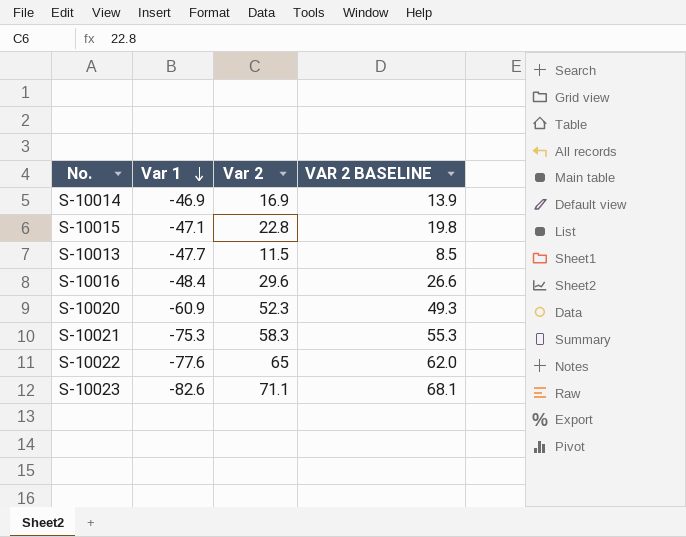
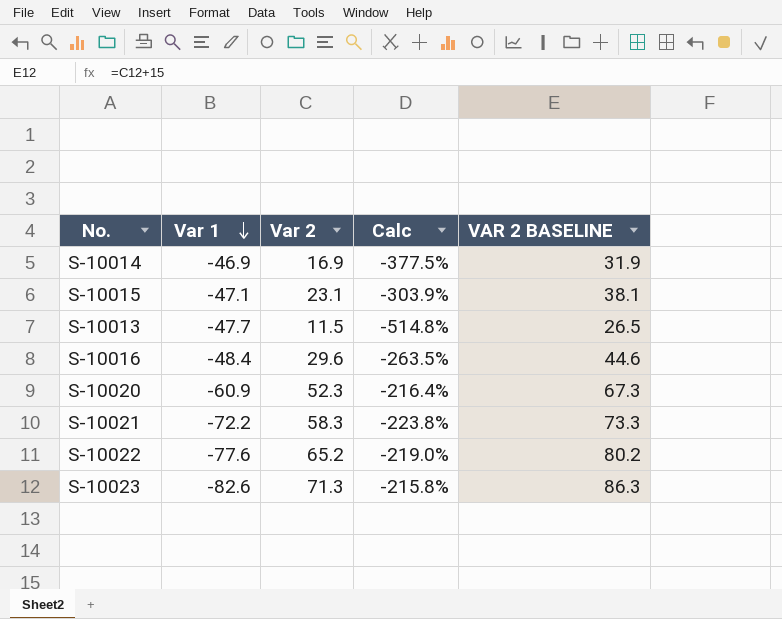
column Calc | formula: none -> ([Var 1] - [Var 2]) / [Var 2]
column VAR 2 BASELINE | formula: [Var 2] - 3 -> [Var 2] + 15
S-10015 | Var 2: 22.8 -> 23.1
S-10021 | Var 1: -75.3 -> -72.2
S-10022 | Var 2: 65 -> 65.2
S-10023 | Var 2: 71.1 -> 71.3

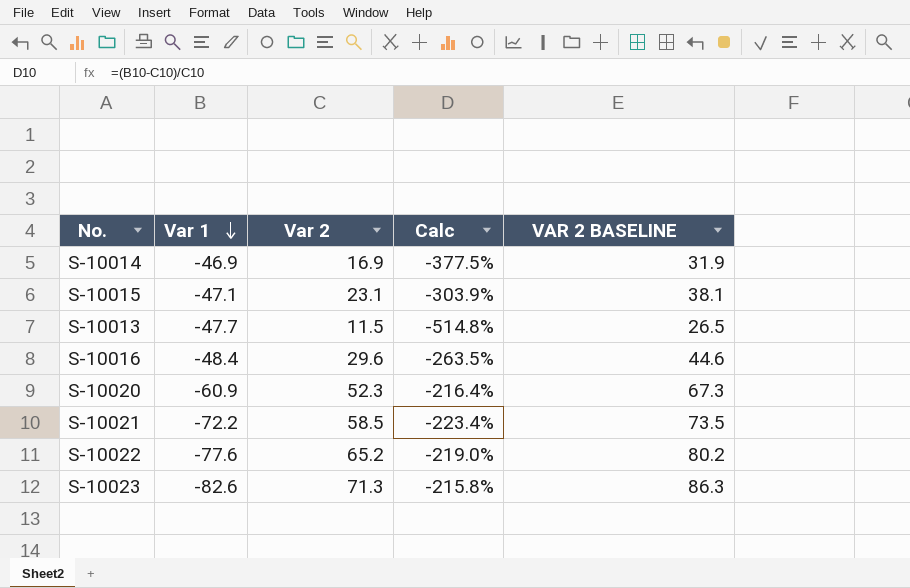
S-10021 | Var 2: 58.3 -> 58.5
S-10021 | Calc: -223.8% -> -223.4%
S-10021 | VAR 2 BASELINE: 73.3 -> 73.5

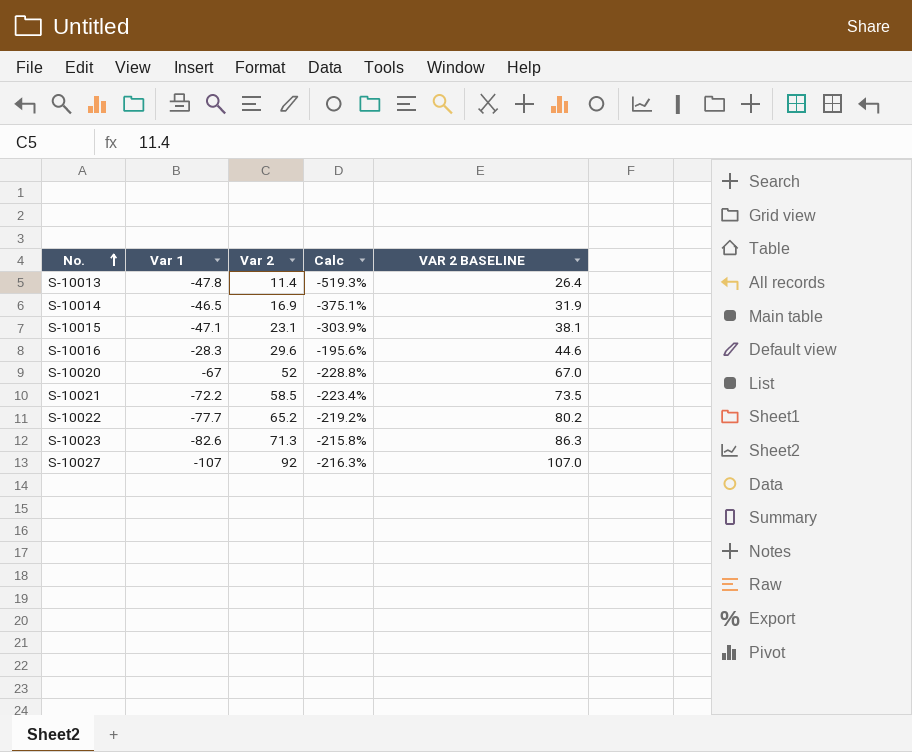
row order: Var 1 descending -> No. ascending
S-10013 | Var 1: -47.7 -> -47.8
S-10013 | Var 2: 11.5 -> 11.4
S-10013 | Calc: -514.8% -> -519.3%
S-10013 | VAR 2 BASELINE: 26.5 -> 26.4
S-10014 | Var 1: -46.9 -> -46.5
S-10014 | Calc: -377.5% -> -375.1%
S-10016 | Var 1: -48.4 -> -28.3
S-10016 | Calc: -263.5% -> -195.6%
S-10020 | Var 1: -60.9 -> -67
S-10020 | Var 2: 52.3 -> 52
S-10020 | Calc: -216.4% -> -228.8%
S-10020 | VAR 2 BASELINE: 67.3 -> 67.0
S-10022 | Var 1: -77.6 -> -77.7
S-10022 | Calc: -219.0% -> -219.2%
row S-10027: none -> -107 | 92 | -216.3% | 107.0

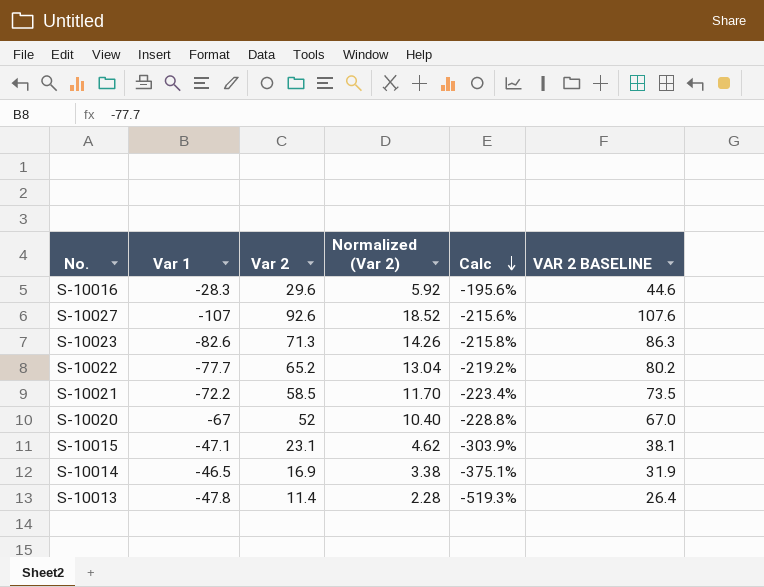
row order: No. ascending -> Calc descending
column Normalized (Var 2) | formula: none -> [Var 2] * 0.2
S-10027 | Var 2: 92 -> 92.6
S-10027 | Calc: -216.3% -> -215.6%
S-10027 | VAR 2 BASELINE: 107.0 -> 107.6

